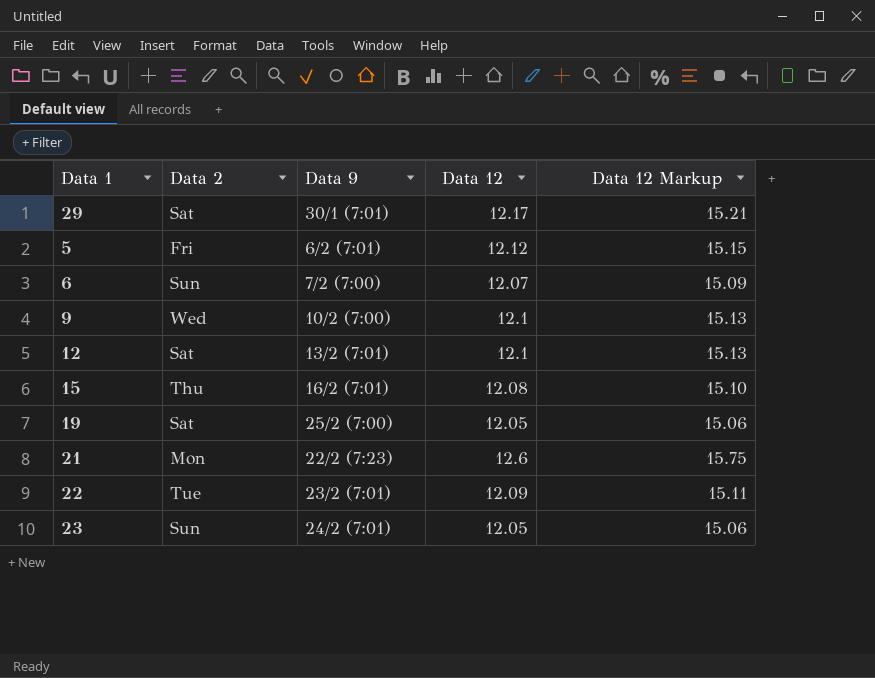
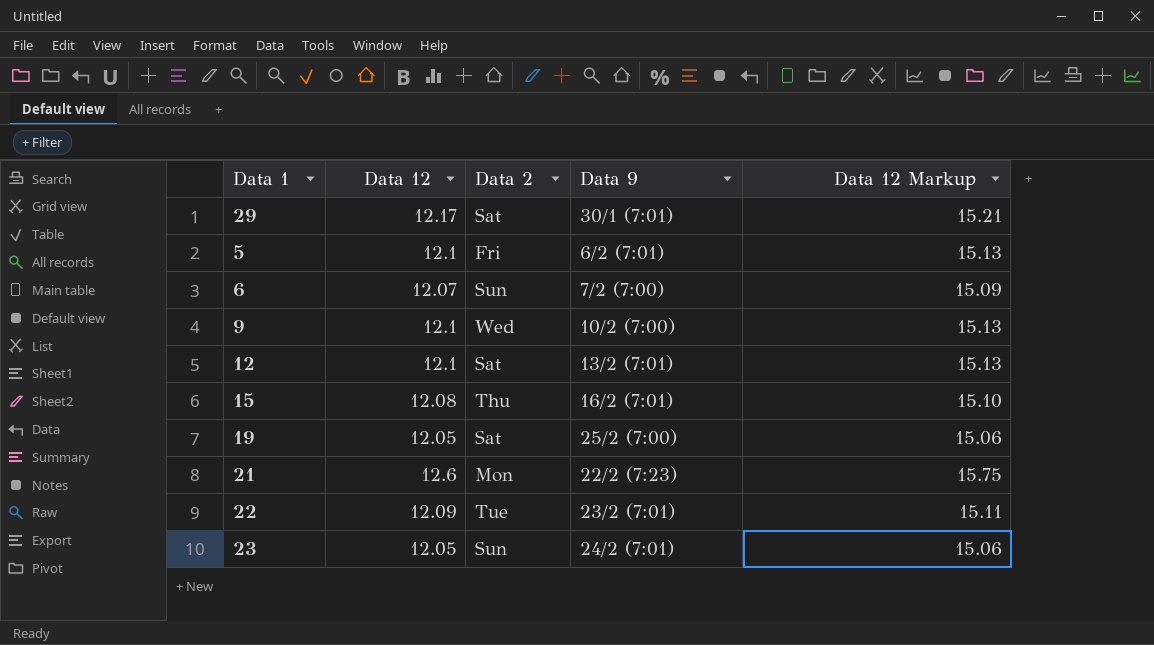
column Data 12 | position: 4 -> 2
5 | Data 12: 12.12 -> 12.1
5 | Data 12 Markup: 15.15 -> 15.13

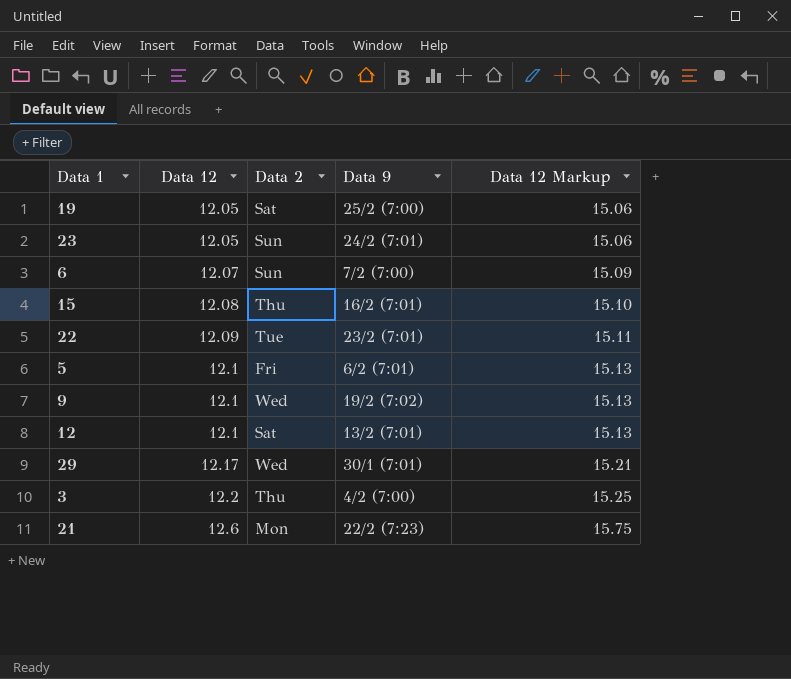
row order: none -> Data 12 ascending
9 | Data 9: 10/2 (7:00) -> 19/2 (7:02)
29 | Data 2: Sat -> Wed
row 3: none -> 12.2 | Thu | 4/2 (7:00) | 15.25

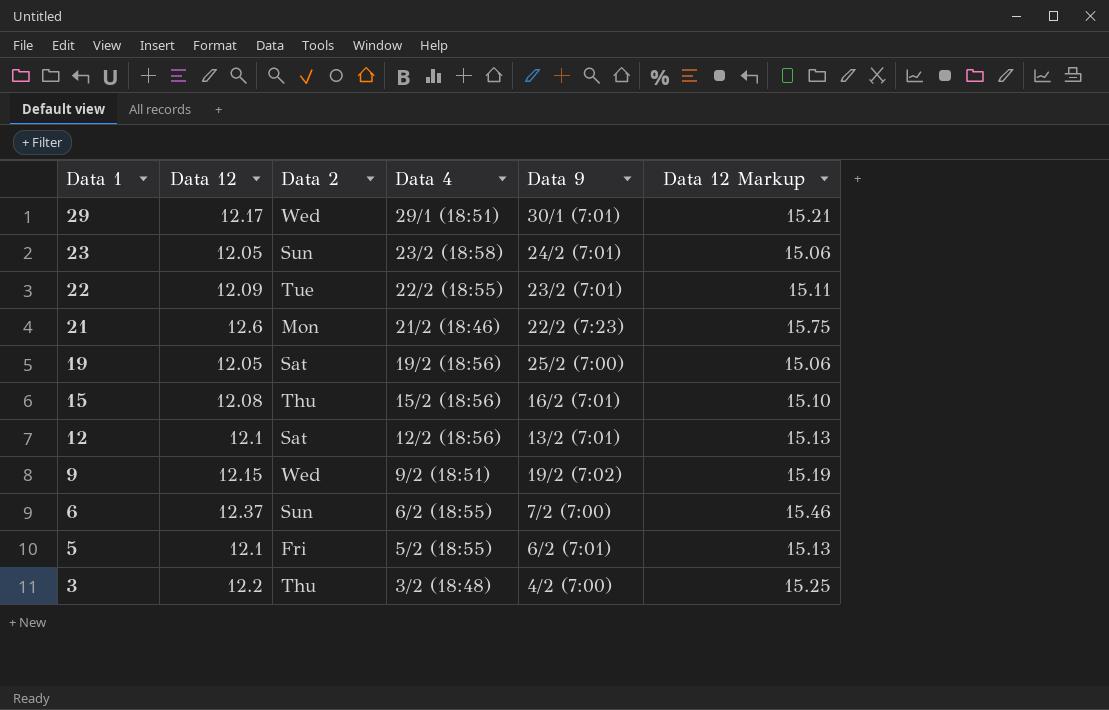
row order: Data 12 ascending -> Data 1 descending
column Data 4 | position: none -> 4
9 | Data 12: 12.1 -> 12.15
9 | Data 12 Markup: 15.13 -> 15.19
6 | Data 12: 12.07 -> 12.37
6 | Data 12 Markup: 15.09 -> 15.46

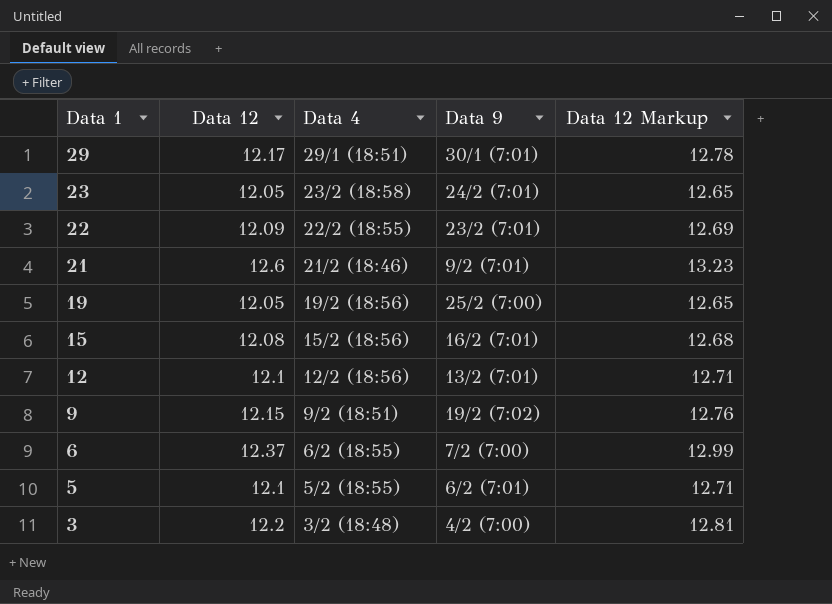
column Data 2 | position: 3 -> none
column Data 12 Markup | formula: [Data 12] * 1.25 -> [Data 12] * 1.05
21 | Data 9: 22/2 (7:23) -> 9/2 (7:01)

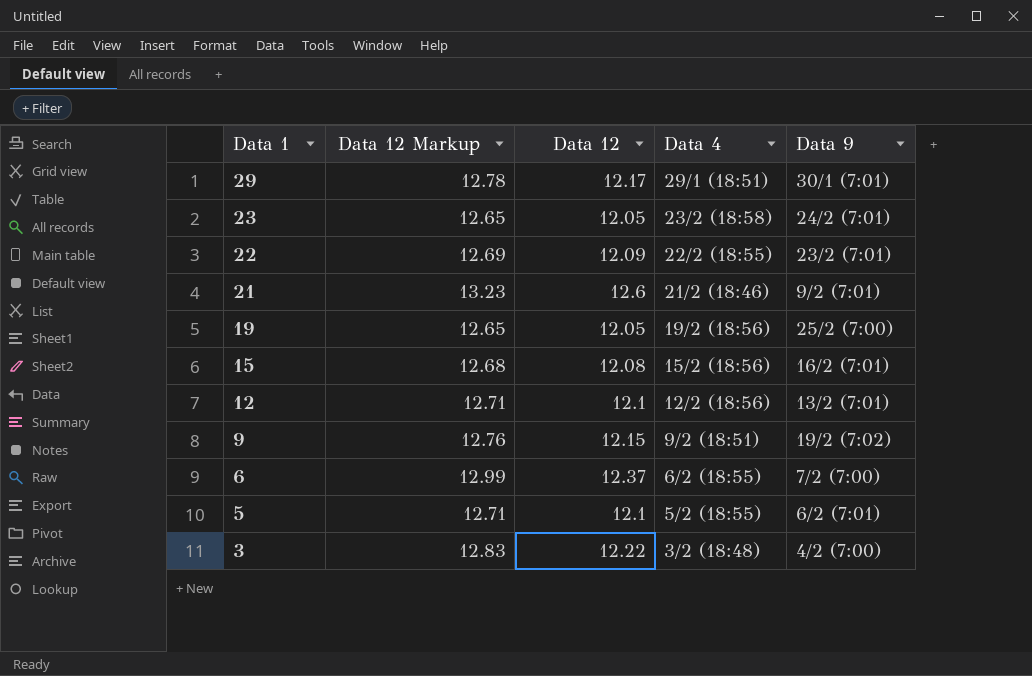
column Data 12 Markup | position: 5 -> 2
3 | Data 12 Markup: 12.81 -> 12.83
3 | Data 12: 12.2 -> 12.22

